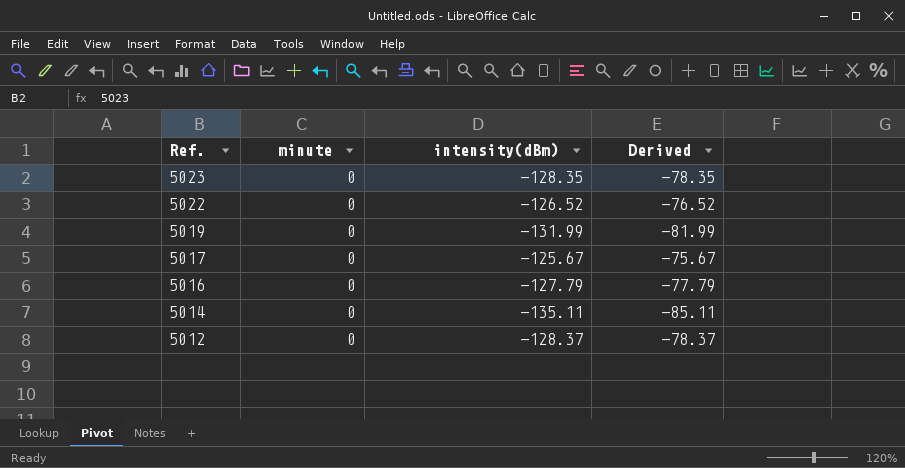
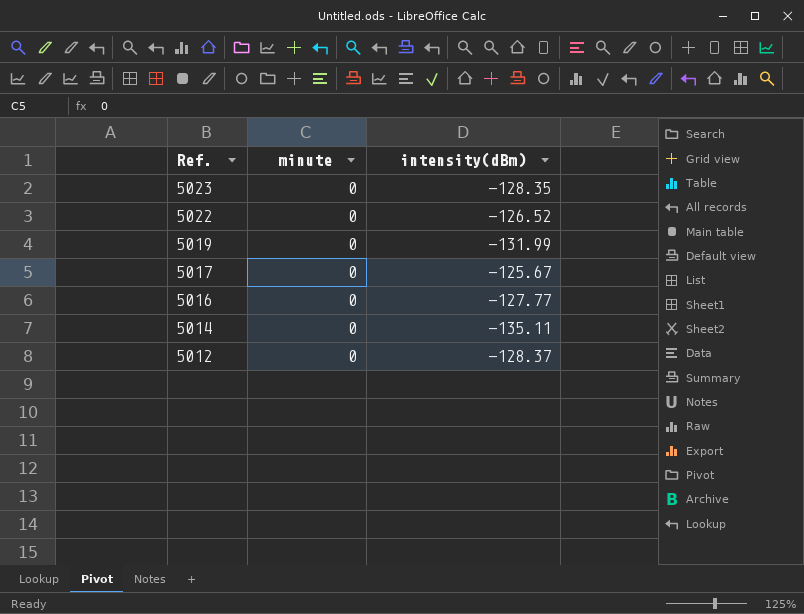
column Derived | formula: [intensity(dBm)] + 50 -> none
5016 | intensity(dBm): -127.79 -> -127.77

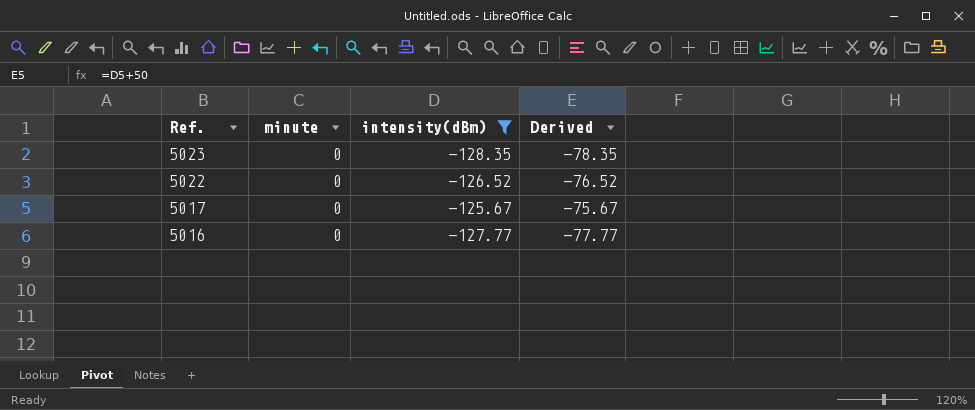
filter: none -> intensity(dBm) >= -128.35
column Derived | formula: none -> [intensity(dBm)] + 50

